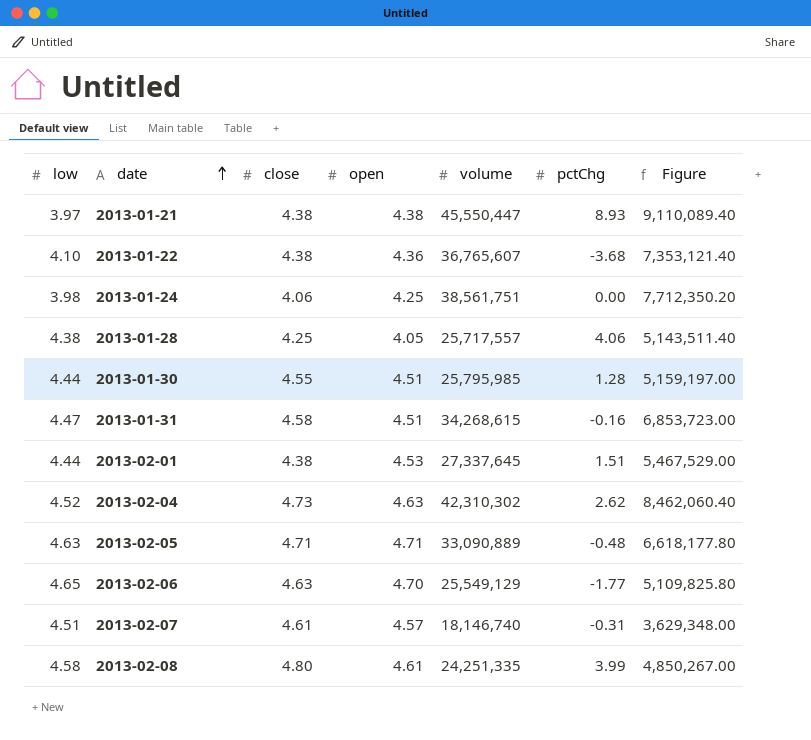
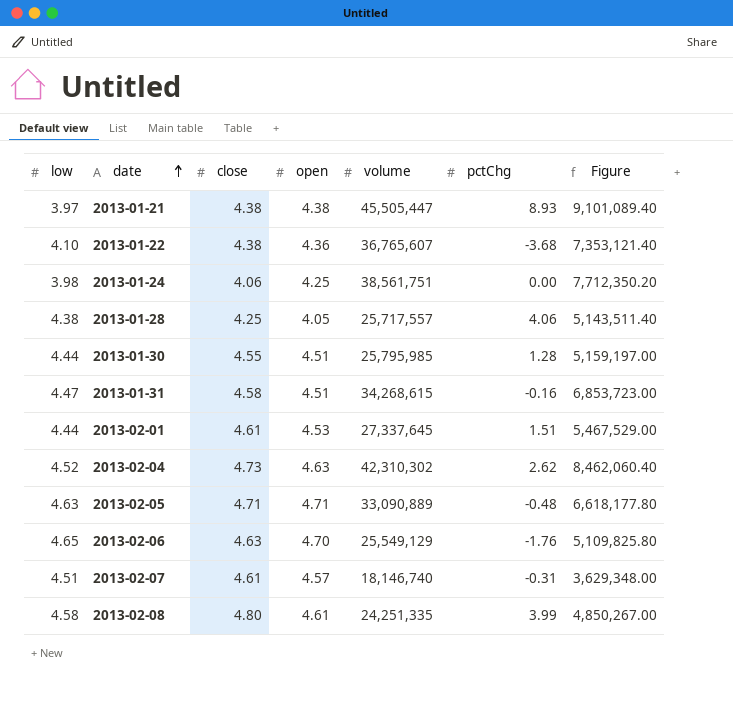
2013-01-21 | volume: 45,550,447 -> 45,505,447
2013-01-21 | Figure: 9,110,089.40 -> 9,101,089.40
2013-02-01 | close: 4.38 -> 4.61
2013-02-06 | pctChg: -1.77 -> -1.76

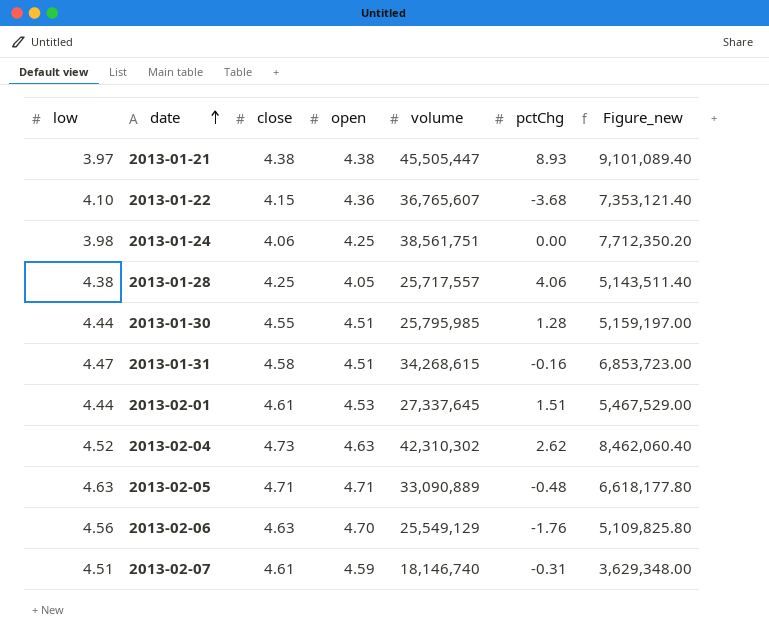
column name: Figure -> Figure_new
row 2013-02-08: 4.58 | 4.80 | 4.61 | 24,251,335 | 3.99 | 4,850,267.00 -> none
2013-01-22 | close: 4.38 -> 4.15
2013-02-06 | low: 4.65 -> 4.56
2013-02-07 | open: 4.57 -> 4.59

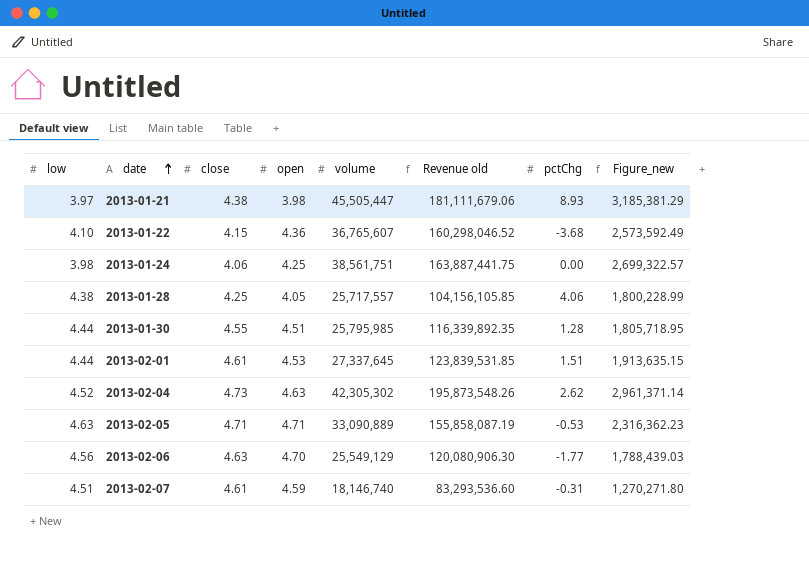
column Revenue old | formula: none -> [open] * [volume]
column Figure_new | formula: [volume] * 0.2 -> [volume] * 0.07
row 2013-01-31: 4.47 | 4.58 | 4.51 | 34,268,615 | -0.16 | 6,853,723.00 -> none
2013-01-21 | open: 4.38 -> 3.98
2013-02-04 | volume: 42,310,302 -> 42,305,302
2013-02-05 | pctChg: -0.48 -> -0.53
2013-02-06 | pctChg: -1.76 -> -1.77

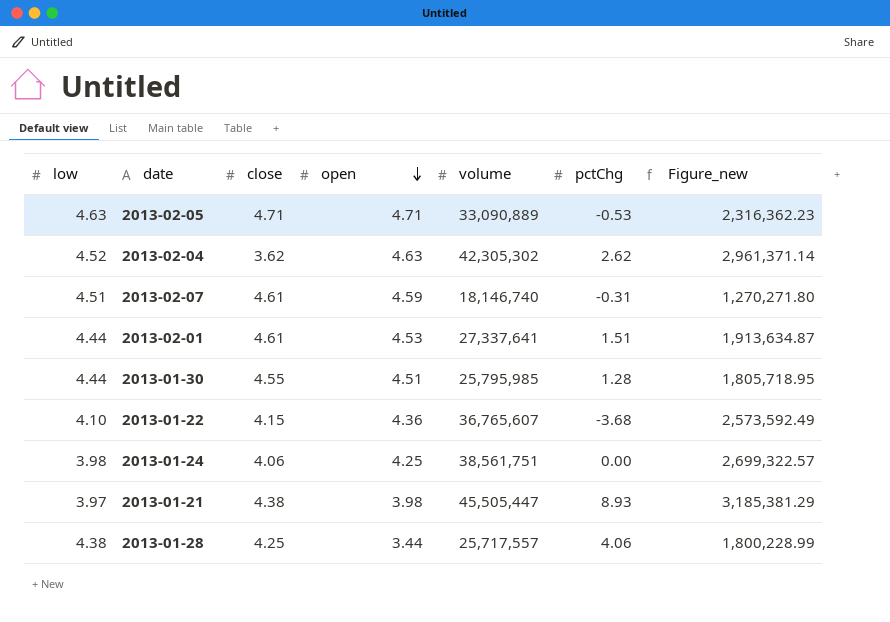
row order: date ascending -> open descending
column Revenue old | formula: [open] * [volume] -> none
row 2013-02-06: 4.56 | 4.63 | 4.70 | 25,549,129 | 120,080,906.30 | -1.77 | 1,788,439.03 -> none
2013-02-04 | close: 4.73 -> 3.62
2013-02-01 | volume: 27,337,645 -> 27,337,641
2013-02-01 | Figure_new: 1,913,635.15 -> 1,913,634.87
2013-01-28 | open: 4.05 -> 3.44

